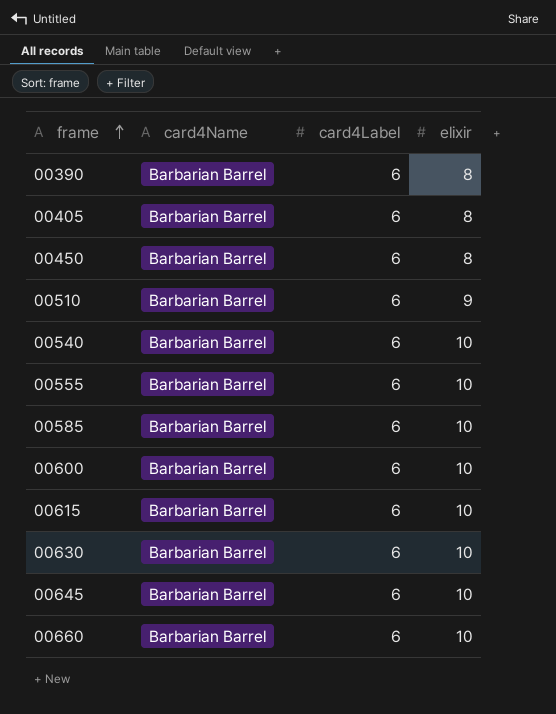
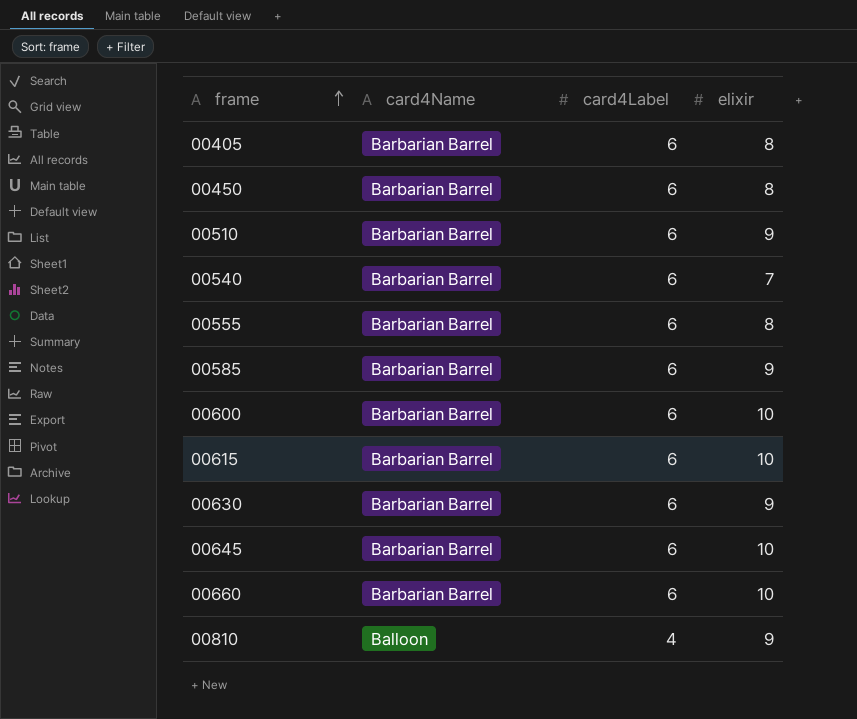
row 00390: Barbarian Barrel | 6 | 8 -> none
00540 | elixir: 10 -> 7
00555 | elixir: 10 -> 8
00585 | elixir: 10 -> 9
00630 | elixir: 10 -> 9
row 00810: none -> Balloon | 4 | 9

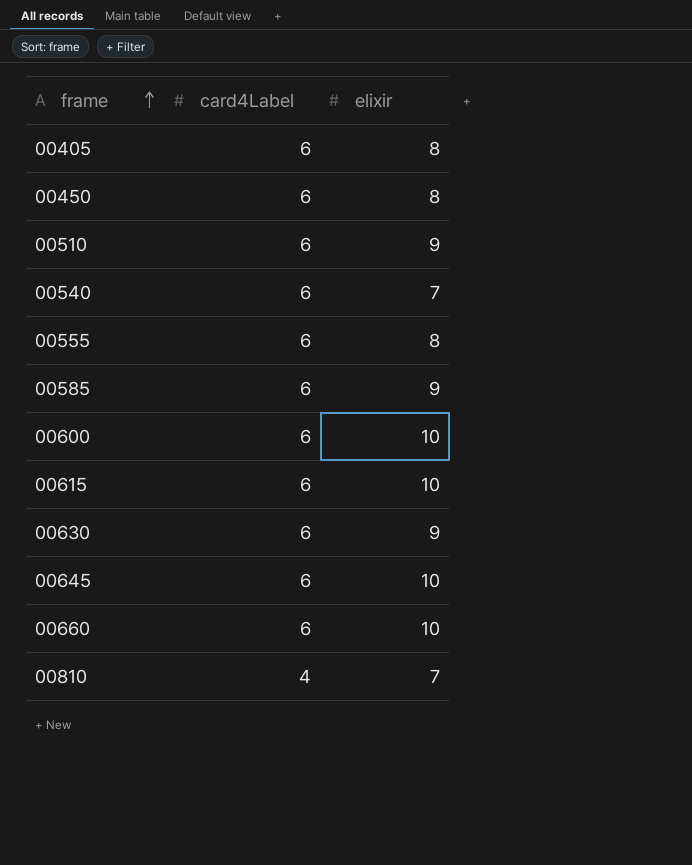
column card4Name | position: 2 -> none
00810 | elixir: 9 -> 7

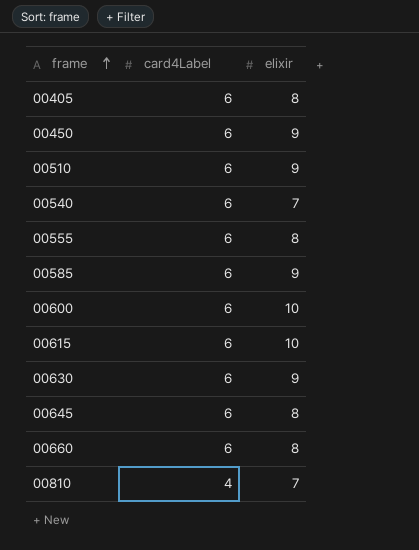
00450 | elixir: 8 -> 9
00645 | elixir: 10 -> 8
00660 | elixir: 10 -> 8

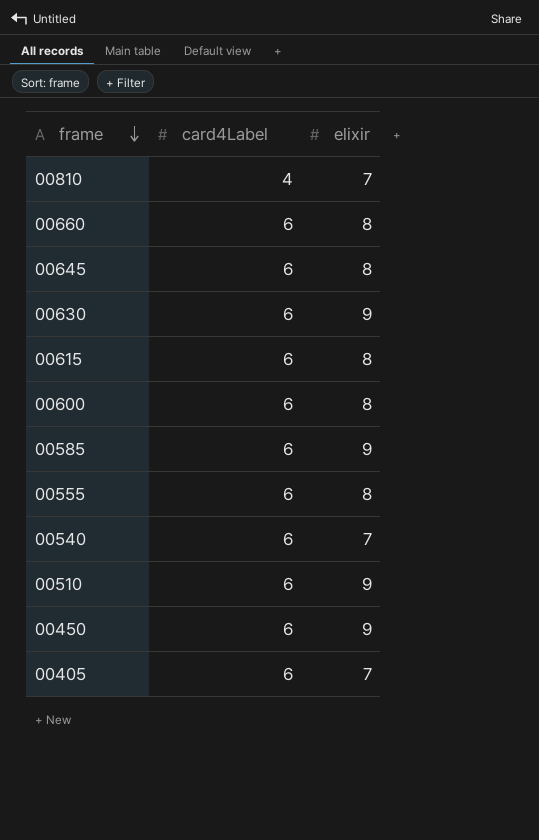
row order: frame ascending -> frame descending
00615 | elixir: 10 -> 8
00600 | elixir: 10 -> 8
00405 | elixir: 8 -> 7

